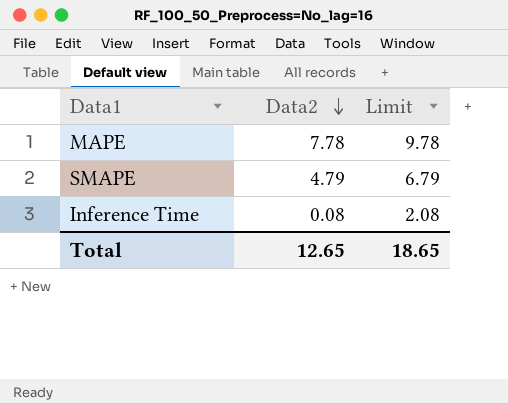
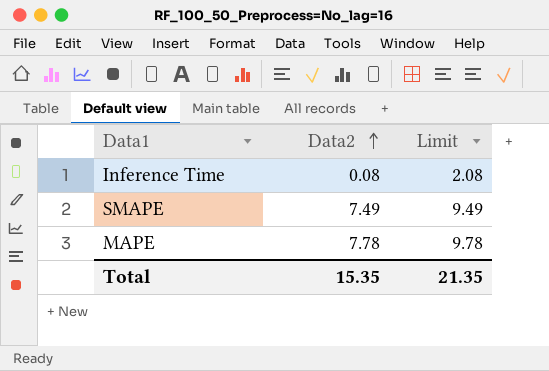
row order: Data2 descending -> Data2 ascending
SMAPE | Data2: 4.79 -> 7.49
SMAPE | Limit: 6.79 -> 9.49
Total | Data2: 12.65 -> 15.35
Total | Limit: 18.65 -> 21.35

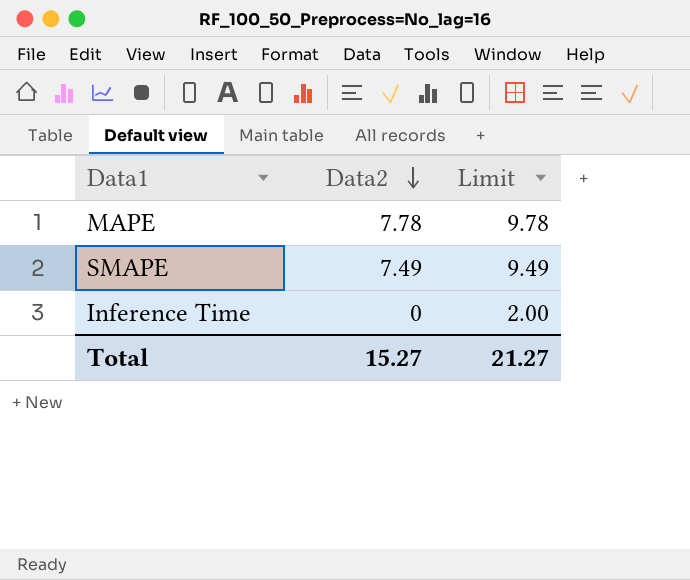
row order: Data2 ascending -> Data2 descending
Inference Time | Data2: 0.08 -> 0
Inference Time | Limit: 2.08 -> 2.00
Total | Data2: 15.35 -> 15.27
Total | Limit: 21.35 -> 21.27

